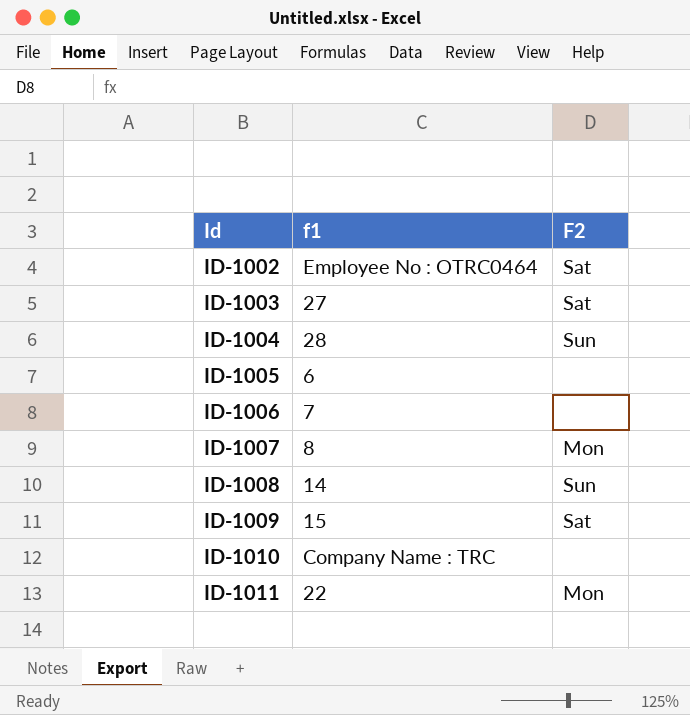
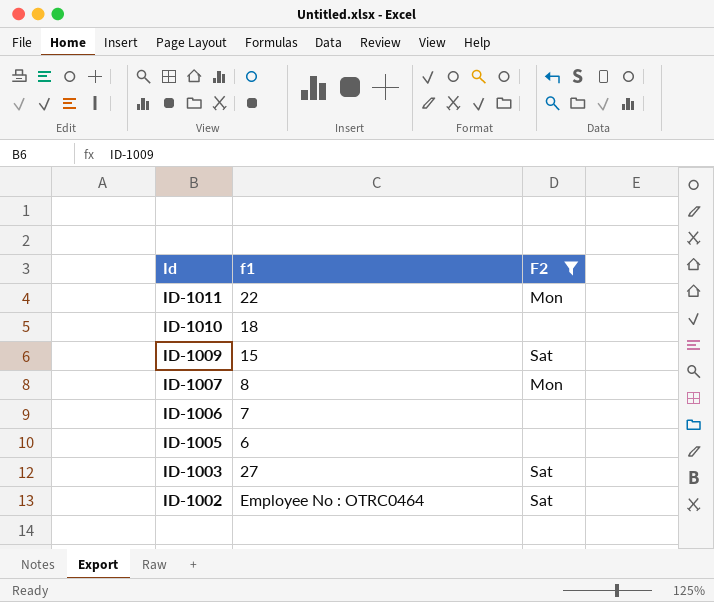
filter: none -> F2 != Sun
row order: Id ascending -> Id descending
ID-1010 | f1: Company Name : TRC -> 18

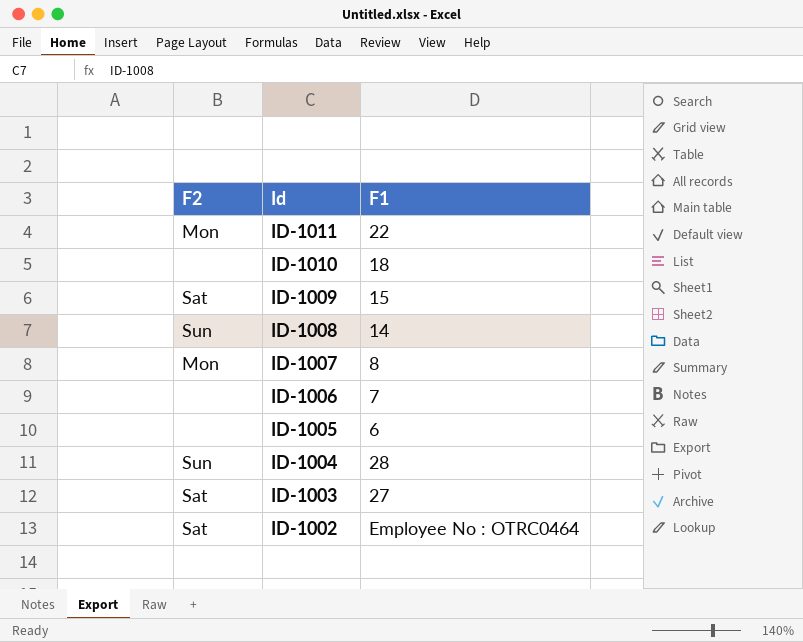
filter: F2 != Sun -> none
column F2 | position: 3 -> 1
column name: f1 -> F1

